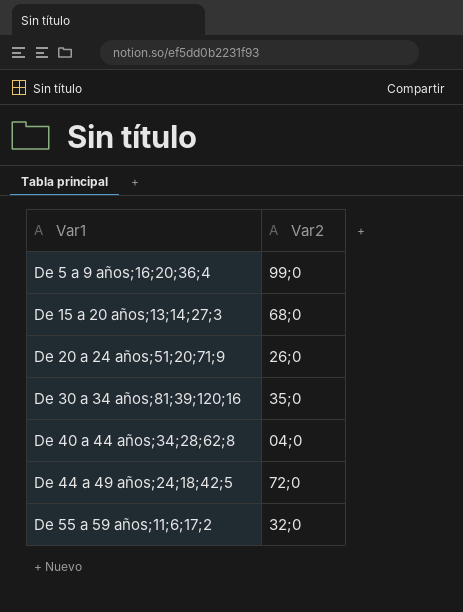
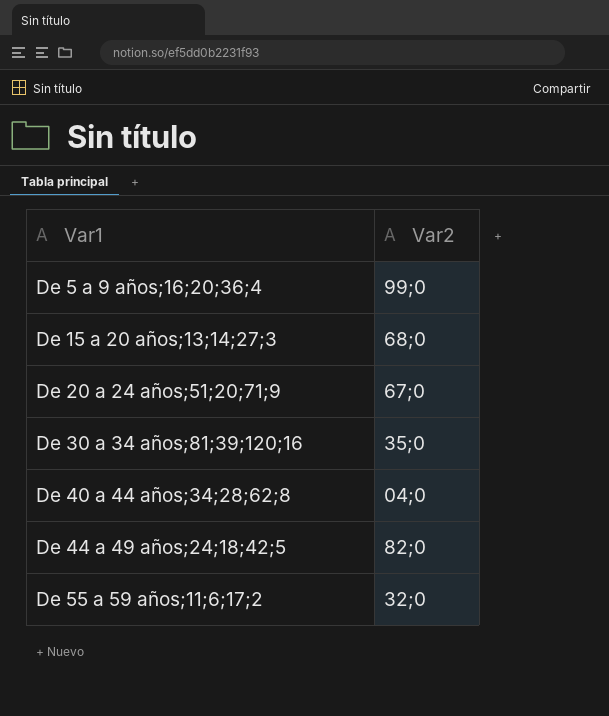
De 20 a 24 años;51;20;71;9 | Var2: 26;0 -> 67;0
De 44 a 49 años;24;18;42;5 | Var2: 72;0 -> 82;0

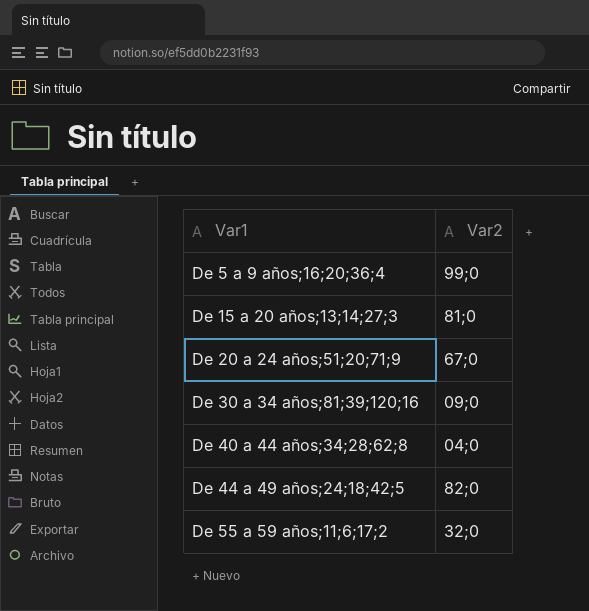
De 15 a 20 años;13;14;27;3 | Var2: 68;0 -> 81;0
De 30 a 34 años;81;39;120;16 | Var2: 35;0 -> 09;0

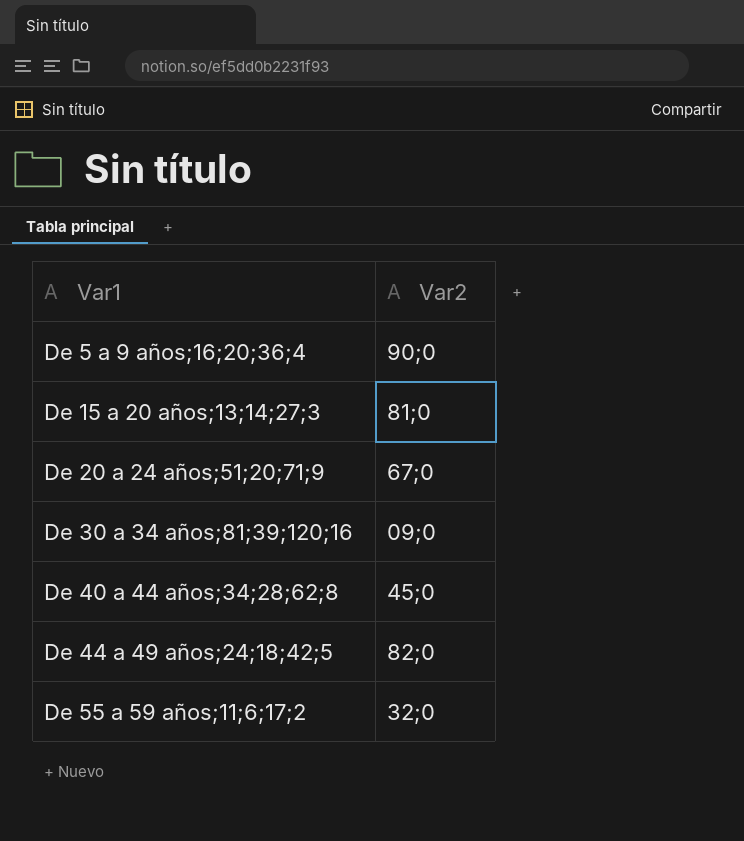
De 5 a 9 años;16;20;36;4 | Var2: 99;0 -> 90;0
De 40 a 44 años;34;28;62;8 | Var2: 04;0 -> 45;0

